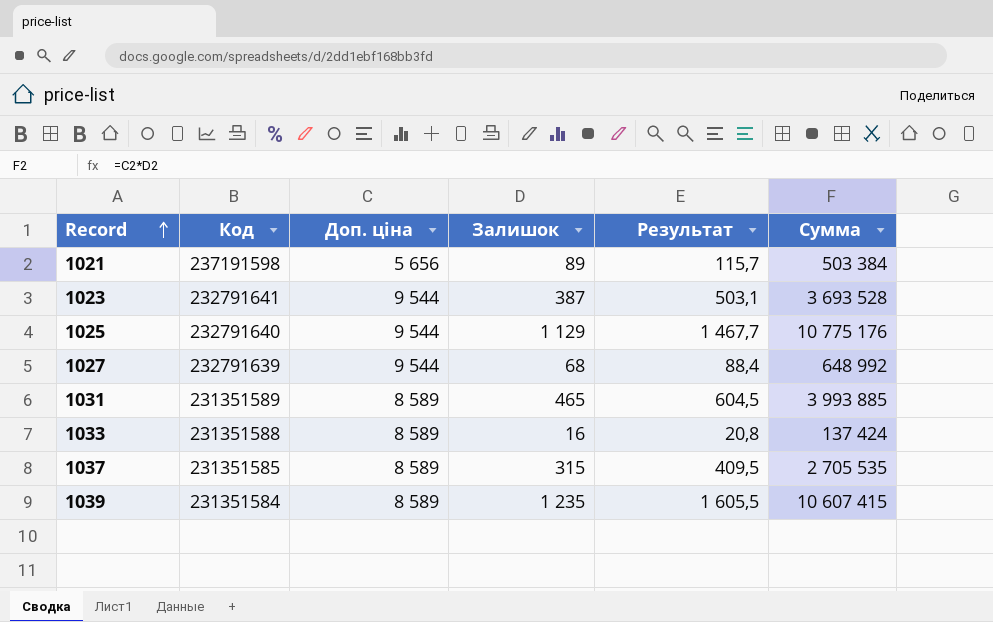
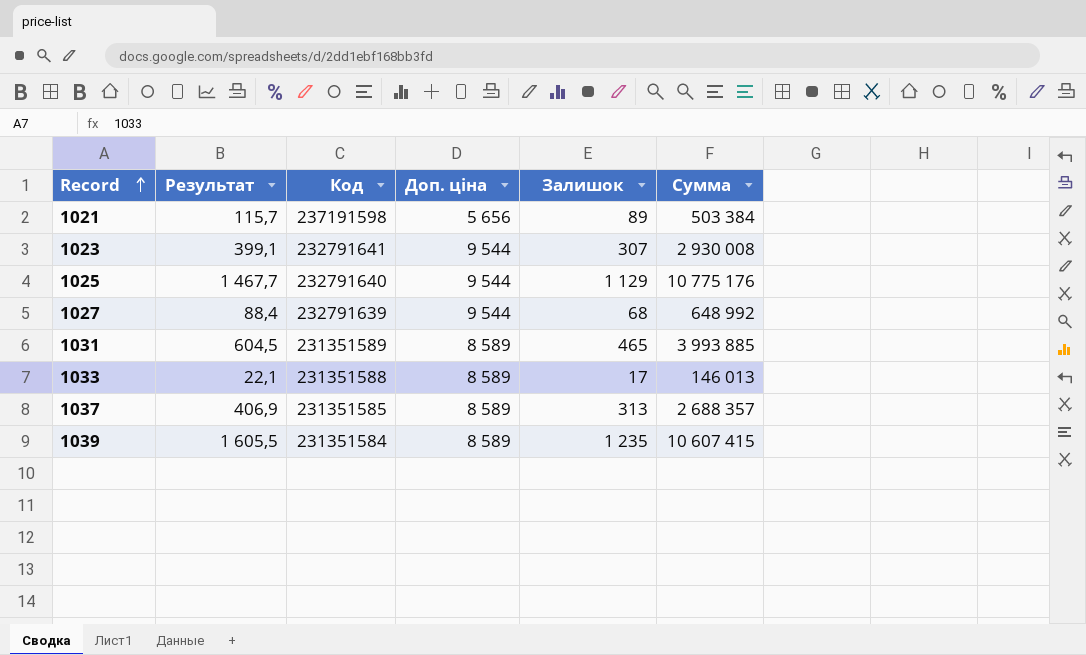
column Результат | position: 5 -> 2
1023 | Результат: 503,1 -> 399,1
1023 | Залишок: 387 -> 307
1023 | Сумма: 3 693 528 -> 2 930 008
1033 | Результат: 20,8 -> 22,1
1033 | Залишок: 16 -> 17
1033 | Сумма: 137 424 -> 146 013
1037 | Результат: 409,5 -> 406,9
1037 | Залишок: 315 -> 313
1037 | Сумма: 2 705 535 -> 2 688 357

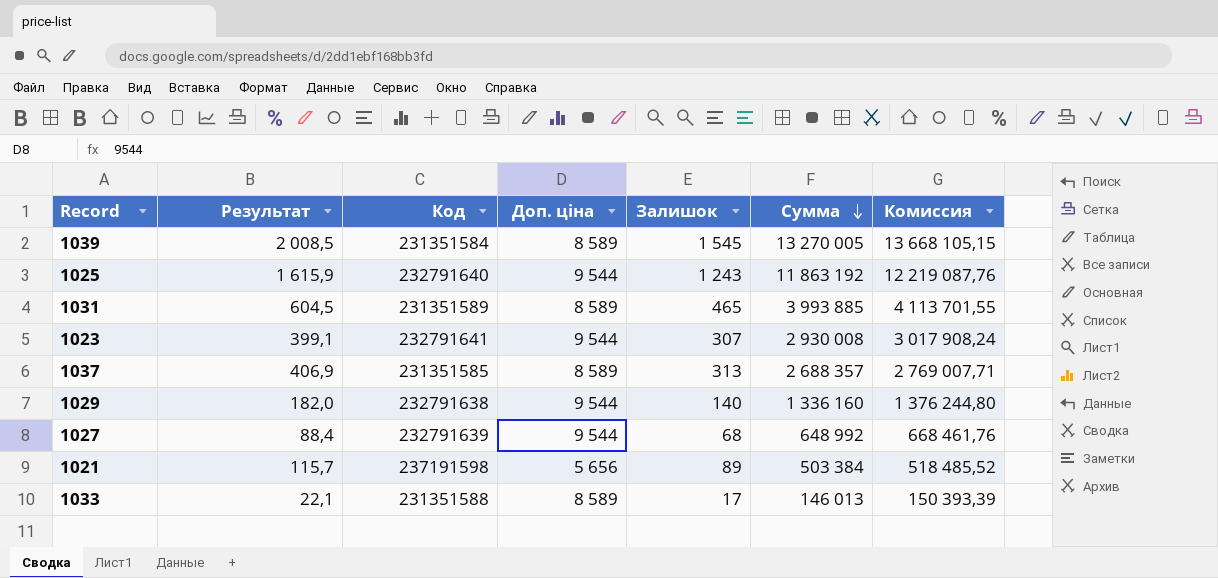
row order: Record ascending -> Сумма descending
column Комиссия | formula: none -> [Сумма] * 1,03
1039 | Результат: 1 605,5 -> 2 008,5
1039 | Залишок: 1 235 -> 1 545
1039 | Сумма: 10 607 415 -> 13 270 005
1025 | Результат: 1 467,7 -> 1 615,9
1025 | Залишок: 1 129 -> 1 243
1025 | Сумма: 10 775 176 -> 11 863 192
row 1029: none -> 182,0 | 232791638 | 9 544 | 140 | 1 336 160 | 1 376 244,80

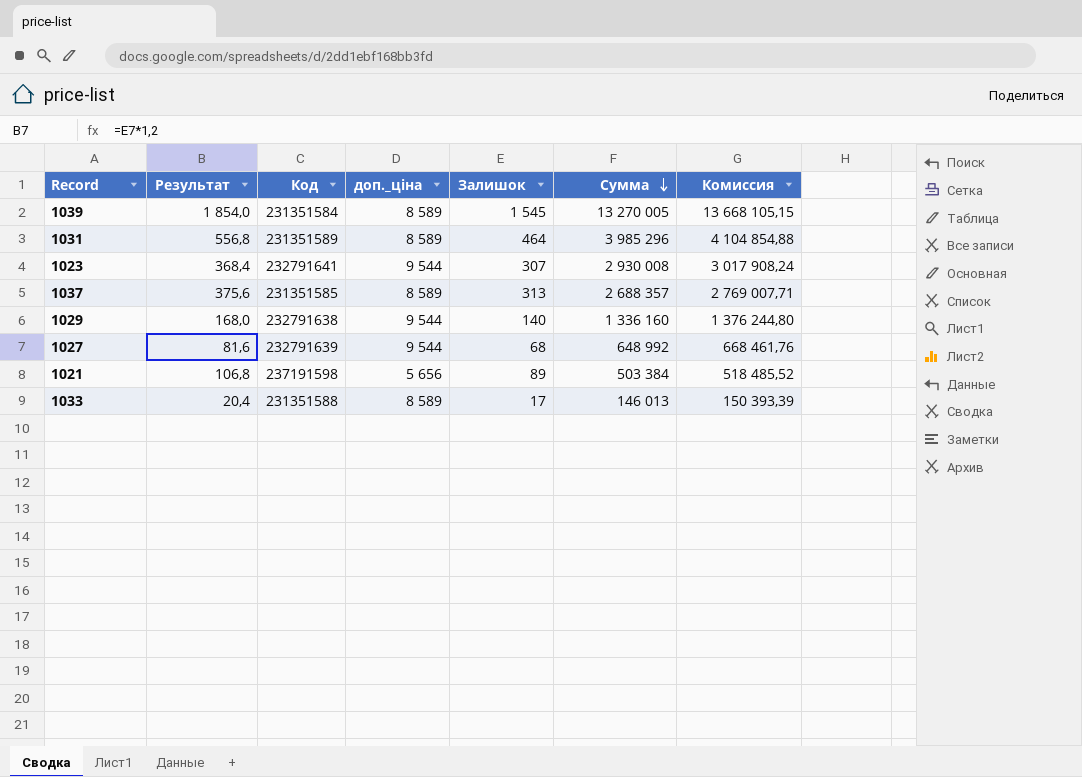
column Результат | formula: [Залишок] * 1,3 -> [Залишок] * 1,2
column name: Доп. ціна -> доп._ціна
row 1025: 1 615,9 | 232791640 | 9 544 | 1 243 | 11 863 192 | 12 219 087,76 -> none
1031 | Залишок: 465 -> 464
1031 | Сумма: 3 993 885 -> 3 985 296
1031 | Комиссия: 4 113 701,55 -> 4 104 854,88

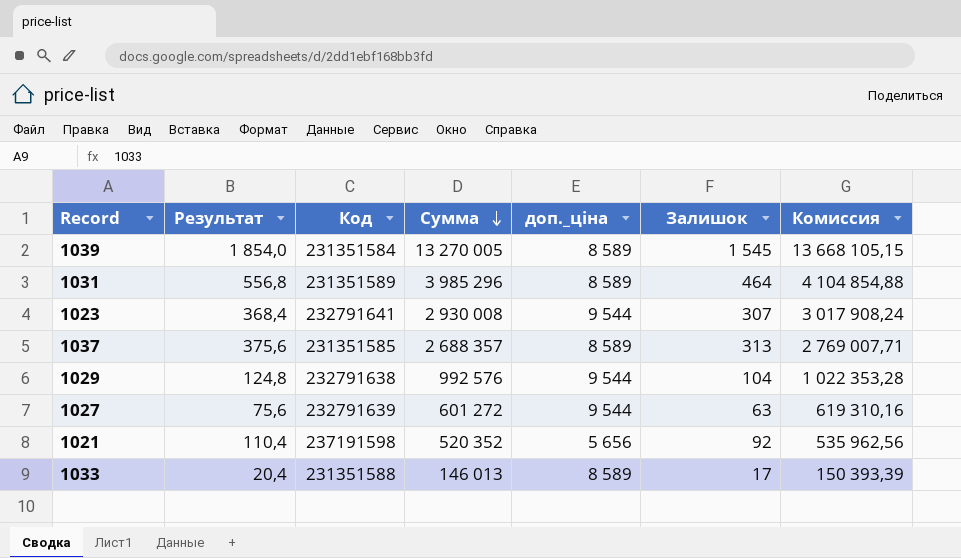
column Сумма | position: 6 -> 4
1029 | Результат: 168,0 -> 124,8
1029 | Сумма: 1 336 160 -> 992 576
1029 | Залишок: 140 -> 104
1029 | Комиссия: 1 376 244,80 -> 1 022 353,28
1027 | Результат: 81,6 -> 75,6
1027 | Сумма: 648 992 -> 601 272
1027 | Залишок: 68 -> 63
1027 | Комиссия: 668 461,76 -> 619 310,16
1021 | Результат: 106,8 -> 110,4
1021 | Сумма: 503 384 -> 520 352
1021 | Залишок: 89 -> 92
1021 | Комиссия: 518 485,52 -> 535 962,56

